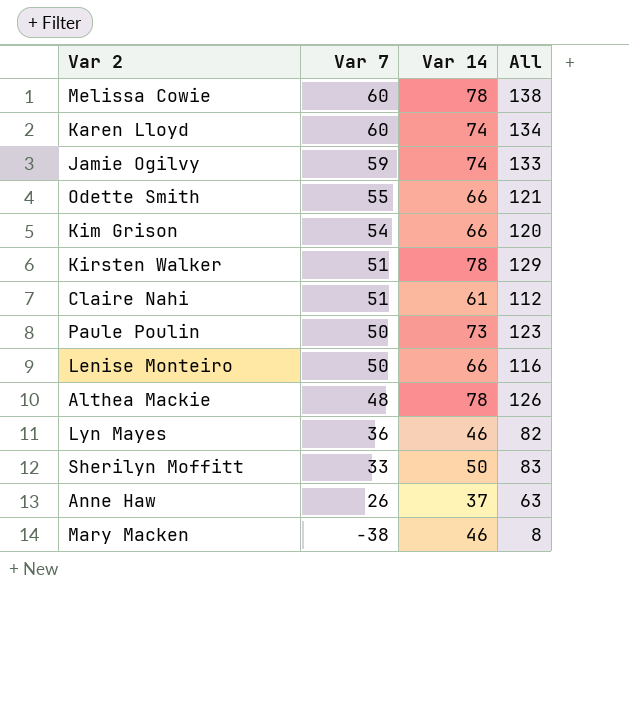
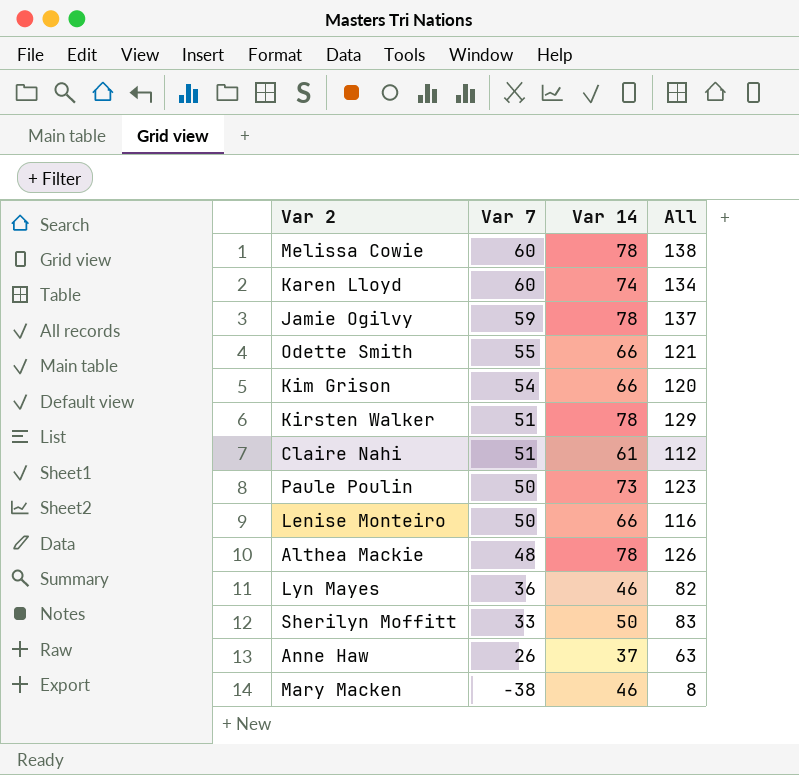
Jamie Ogilvy | Var 14: 74 -> 78
Jamie Ogilvy | All: 133 -> 137

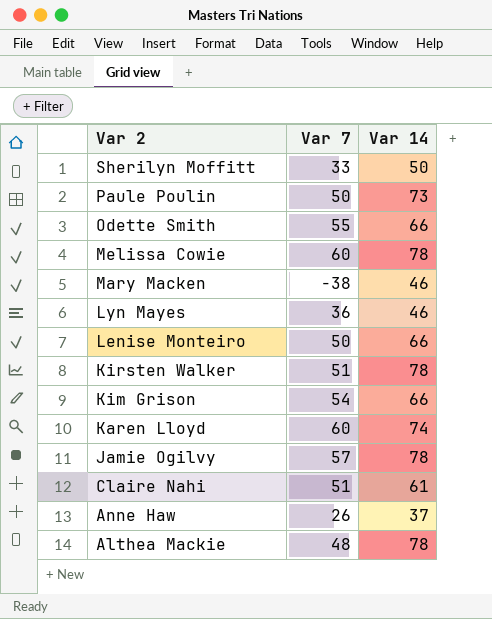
row order: Var 7 descending -> Var 2 descending
column All | formula: [Var 7] + [Var 14] -> none
Jamie Ogilvy | Var 7: 59 -> 57

